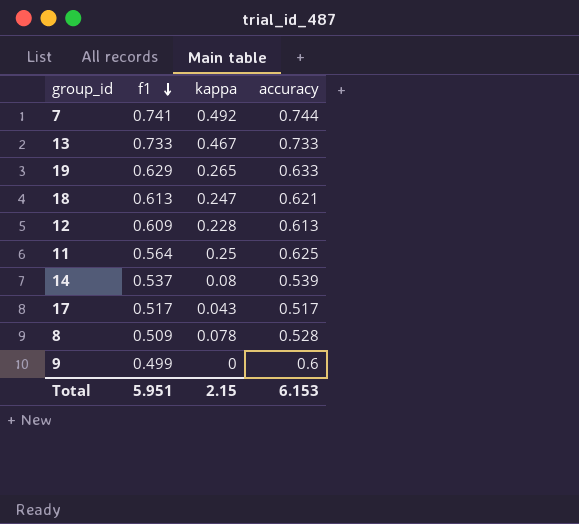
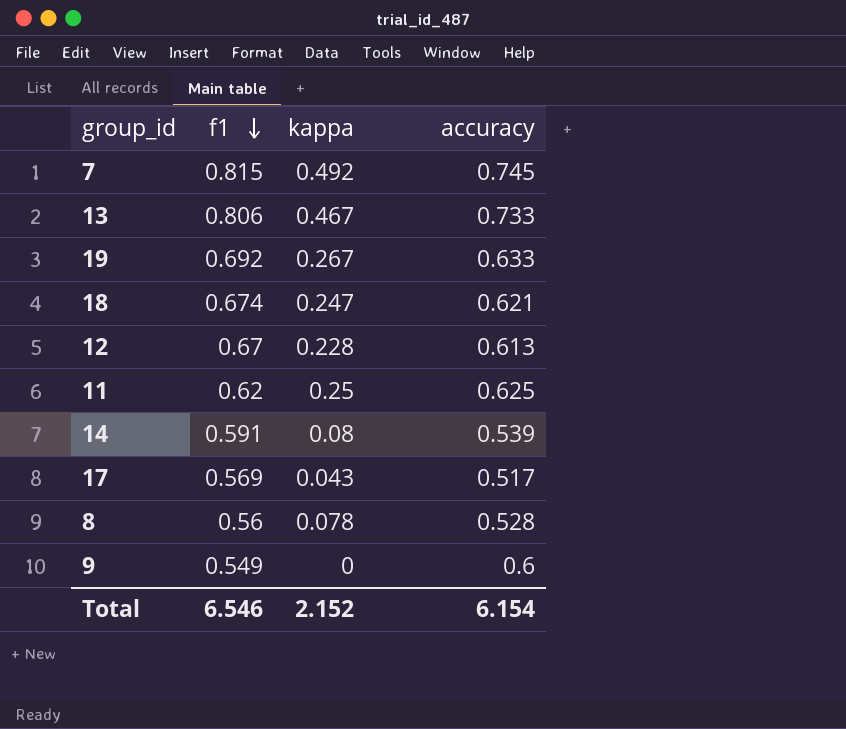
7 | f1: 0.741 -> 0.815
7 | accuracy: 0.744 -> 0.745
13 | f1: 0.733 -> 0.806
19 | f1: 0.629 -> 0.692
19 | kappa: 0.265 -> 0.267
18 | f1: 0.613 -> 0.674
12 | f1: 0.609 -> 0.67
11 | f1: 0.564 -> 0.62
14 | f1: 0.537 -> 0.591
17 | f1: 0.517 -> 0.569
8 | f1: 0.509 -> 0.56
9 | f1: 0.499 -> 0.549
Total | f1: 5.951 -> 6.546
Total | kappa: 2.15 -> 2.152
Total | accuracy: 6.153 -> 6.154

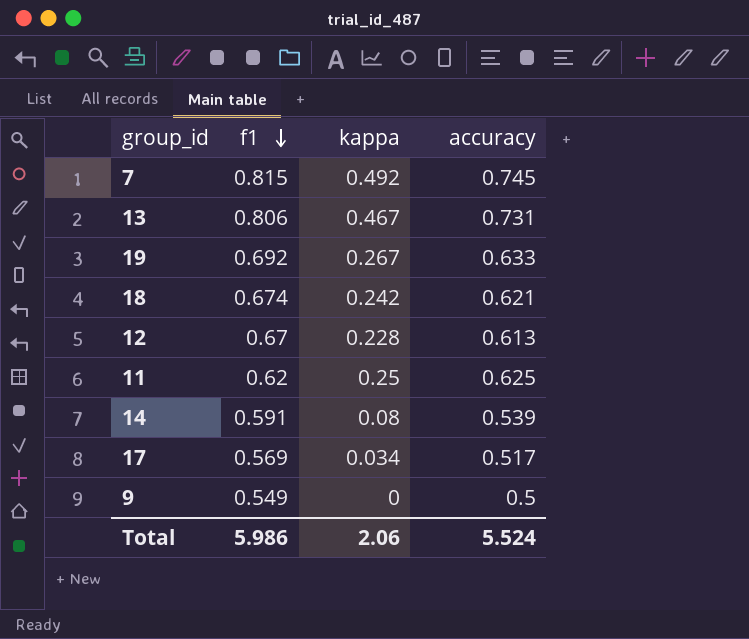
row 8: 0.56 | 0.078 | 0.528 -> none
13 | accuracy: 0.733 -> 0.731
18 | kappa: 0.247 -> 0.242
17 | kappa: 0.043 -> 0.034
9 | accuracy: 0.6 -> 0.5
Total | f1: 6.546 -> 5.986
Total | kappa: 2.152 -> 2.06
Total | accuracy: 6.154 -> 5.524

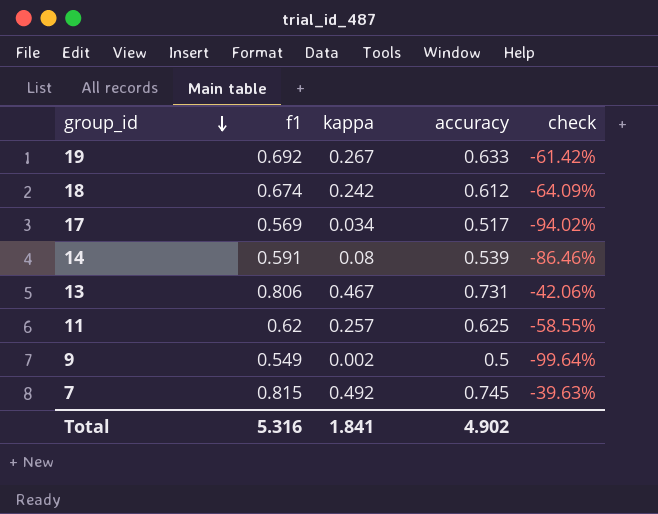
row order: f1 descending -> group_id descending
column check | formula: none -> ([kappa] - [f1]) / [f1]
row 12: 0.67 | 0.228 | 0.613 -> none
18 | accuracy: 0.621 -> 0.612
11 | kappa: 0.25 -> 0.257
9 | kappa: 0 -> 0.002
Total | f1: 5.986 -> 5.316
Total | kappa: 2.06 -> 1.841
Total | accuracy: 5.524 -> 4.902

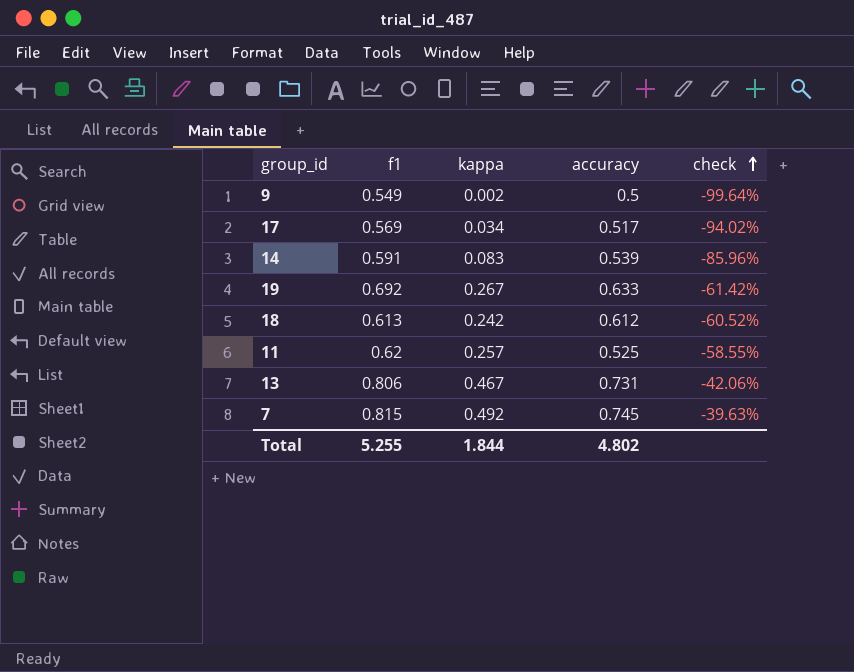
row order: group_id descending -> check ascending
14 | kappa: 0.08 -> 0.083
14 | check: -86.46% -> -85.96%
18 | f1: 0.674 -> 0.613
18 | check: -64.09% -> -60.52%
11 | accuracy: 0.625 -> 0.525
Total | f1: 5.316 -> 5.255
Total | kappa: 1.841 -> 1.844
Total | accuracy: 4.902 -> 4.802

